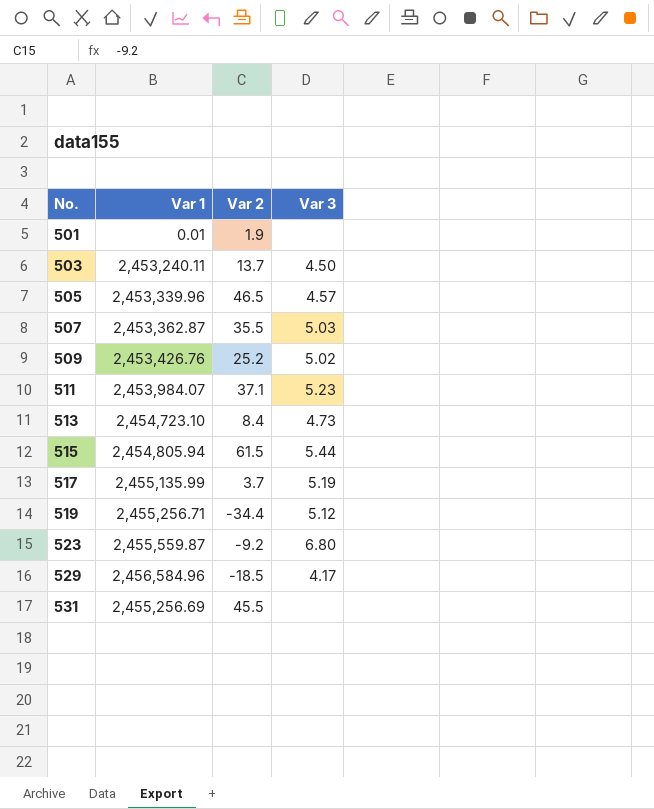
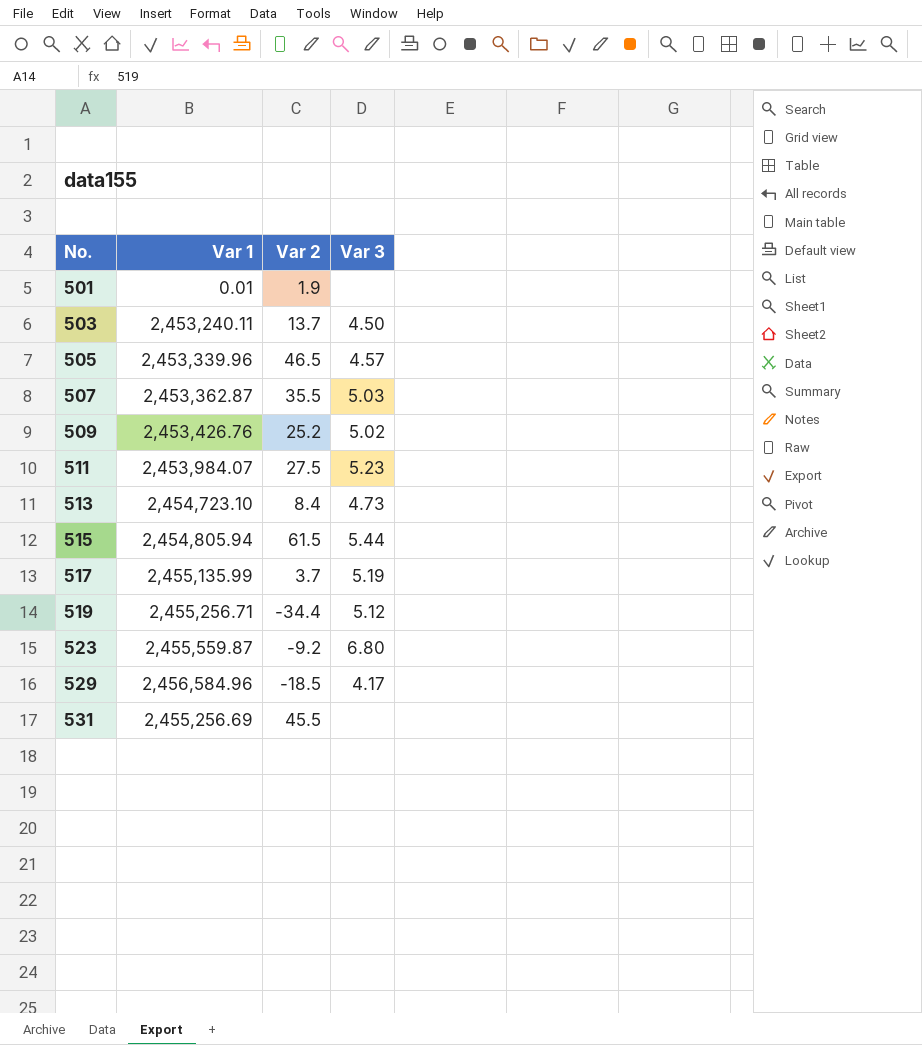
511 | Var 2: 37.1 -> 27.5

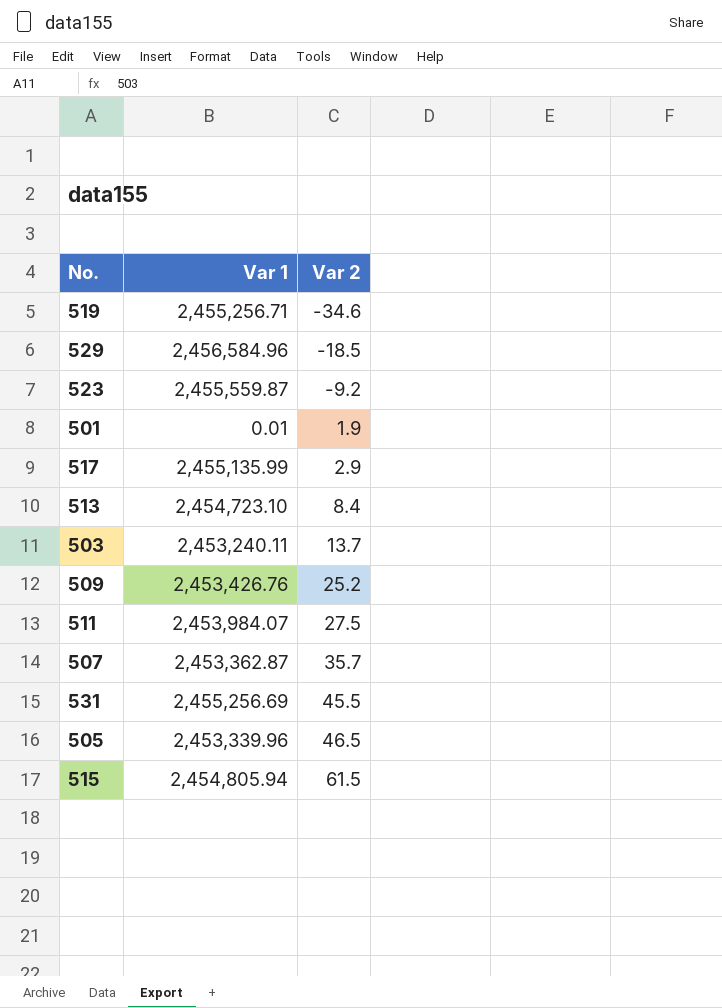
row order: No. ascending -> Var 2 ascending
column Var 3 | position: 4 -> none
519 | Var 2: -34.4 -> -34.6
517 | Var 2: 3.7 -> 2.9
507 | Var 2: 35.5 -> 35.7

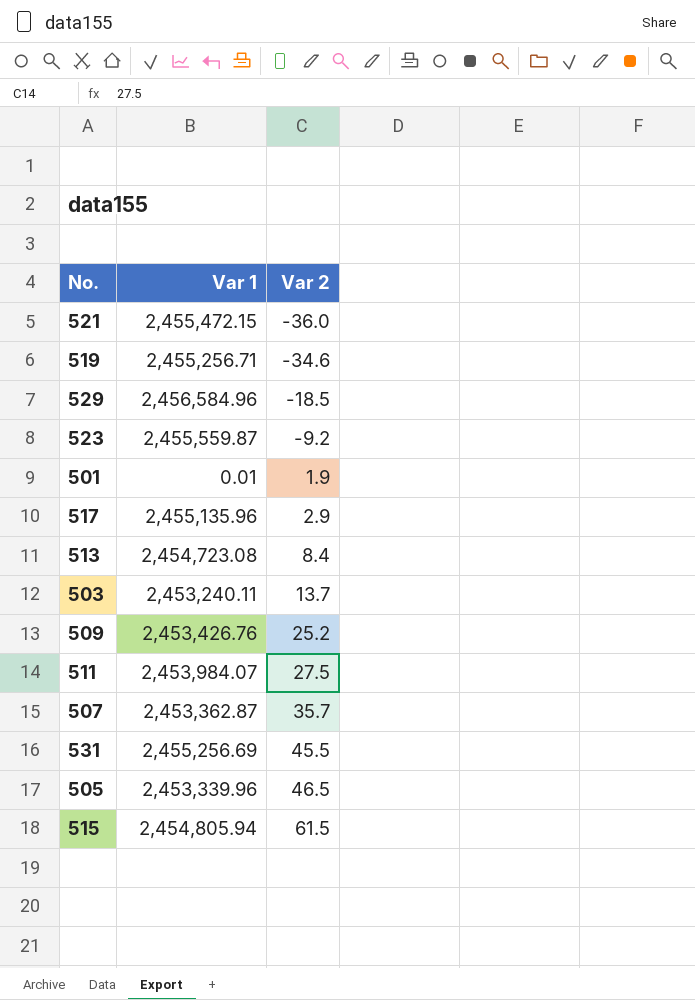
row 521: none -> 2,455,472.15 | -36.0
517 | Var 1: 2,455,135.99 -> 2,455,135.96
513 | Var 1: 2,454,723.10 -> 2,454,723.08

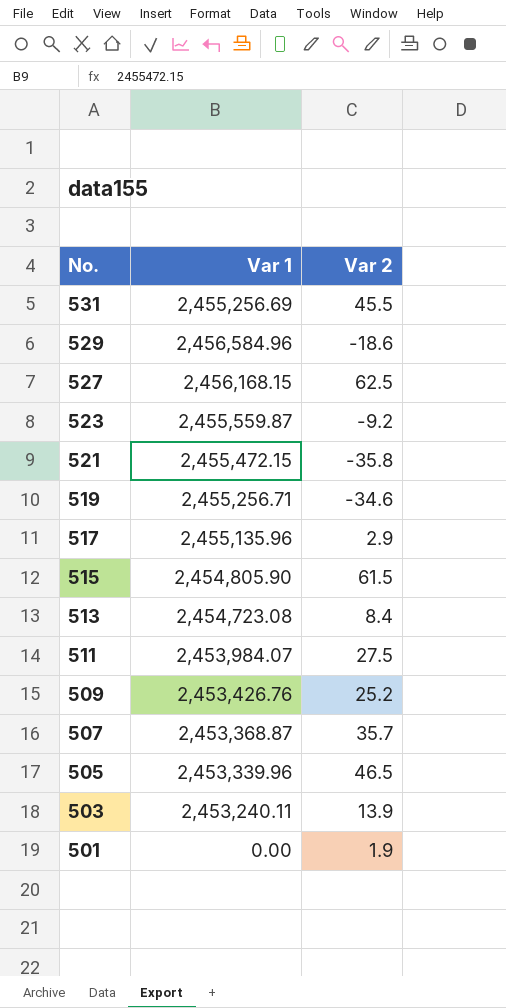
row order: Var 2 ascending -> No. descending
529 | Var 2: -18.5 -> -18.6
row 527: none -> 2,456,168.15 | 62.5
521 | Var 2: -36.0 -> -35.8
515 | Var 1: 2,454,805.94 -> 2,454,805.90
507 | Var 1: 2,453,362.87 -> 2,453,368.87
503 | Var 2: 13.7 -> 13.9
501 | Var 1: 0.01 -> 0.00

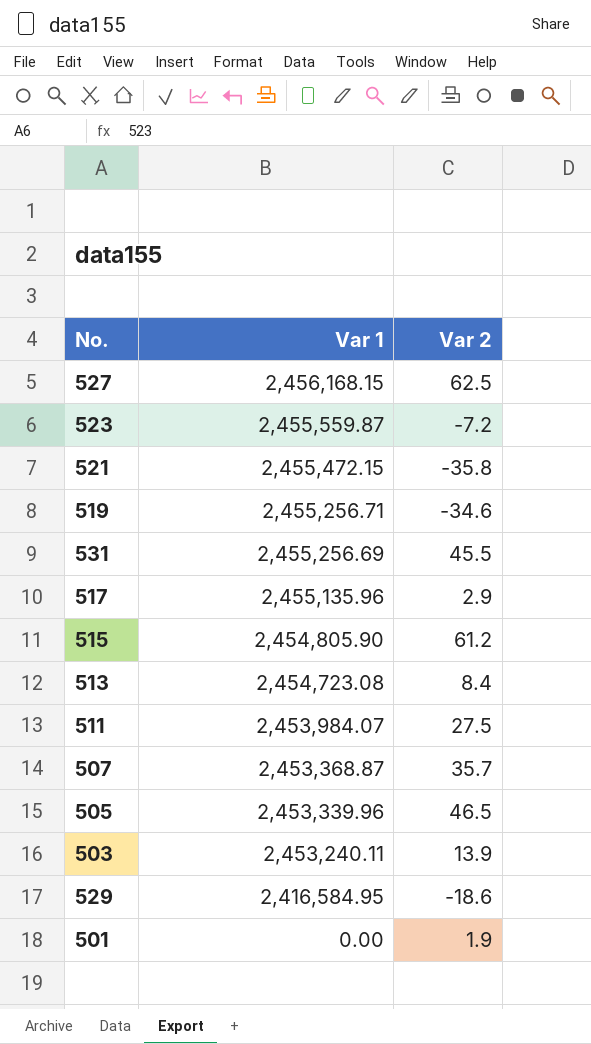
row order: No. descending -> Var 1 descending
row 509: 2,453,426.76 | 25.2 -> none
523 | Var 2: -9.2 -> -7.2
515 | Var 2: 61.5 -> 61.2
529 | Var 1: 2,456,584.96 -> 2,416,584.95

